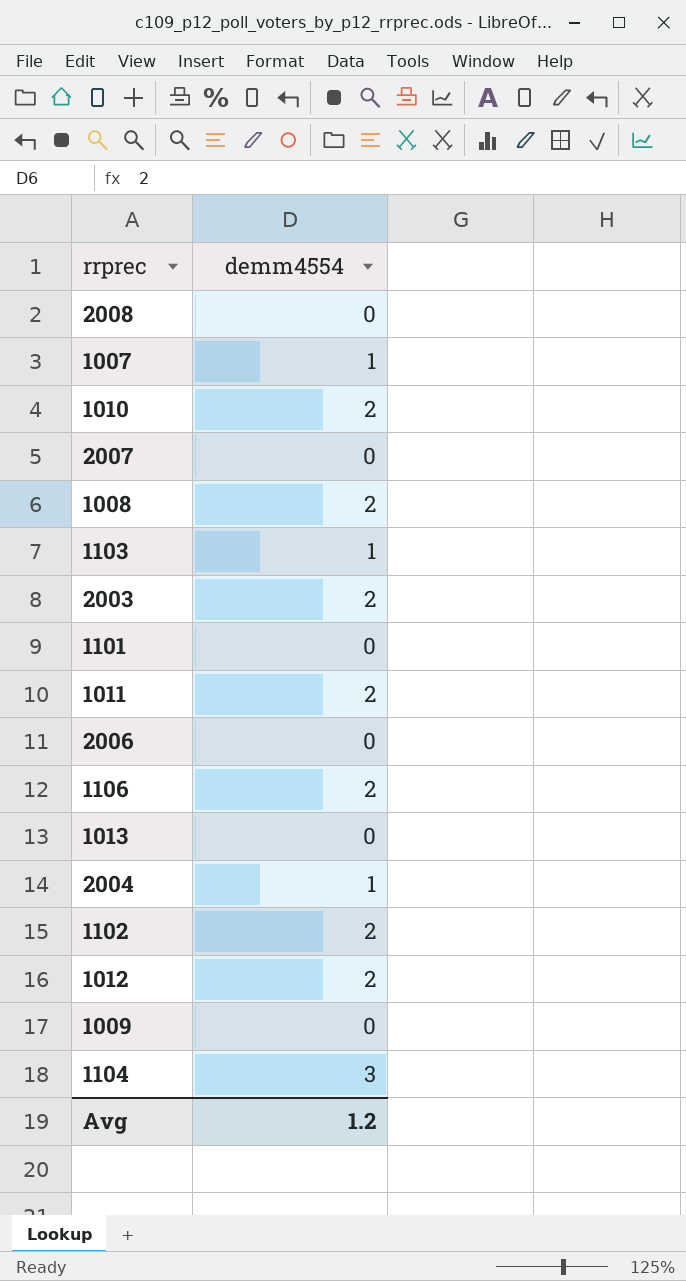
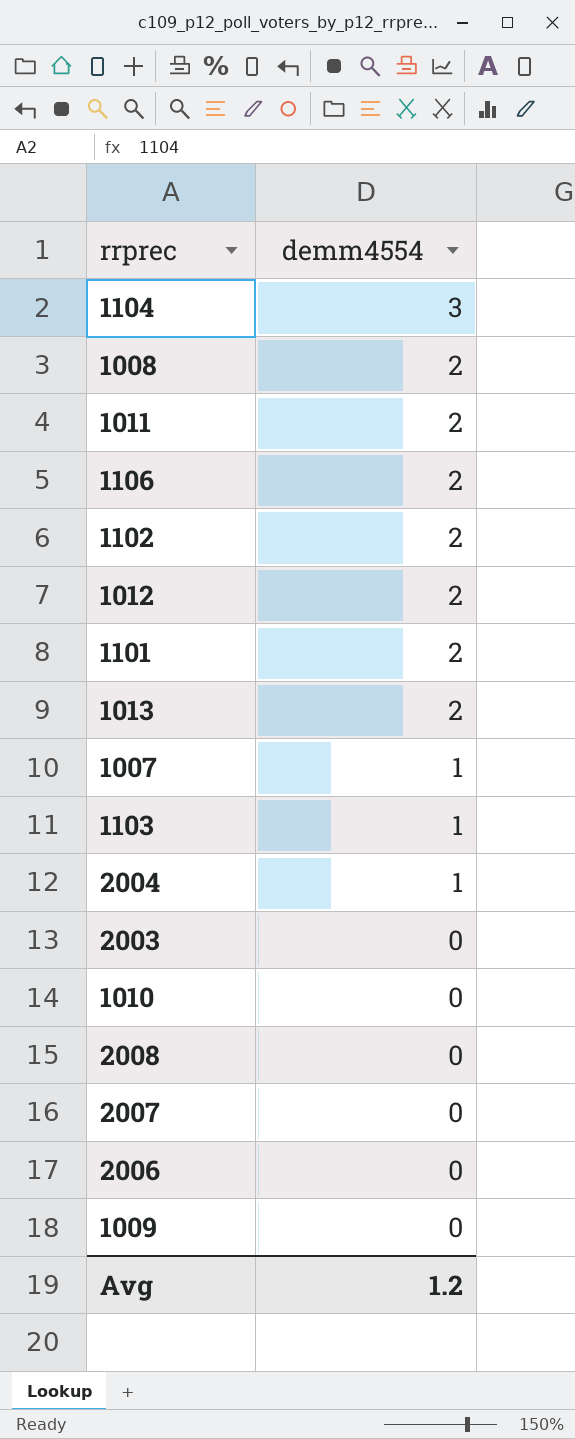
row order: none -> demm4554 descending
1101 | demm4554: 0 -> 2
1013 | demm4554: 0 -> 2
2003 | demm4554: 2 -> 0
1010 | demm4554: 2 -> 0

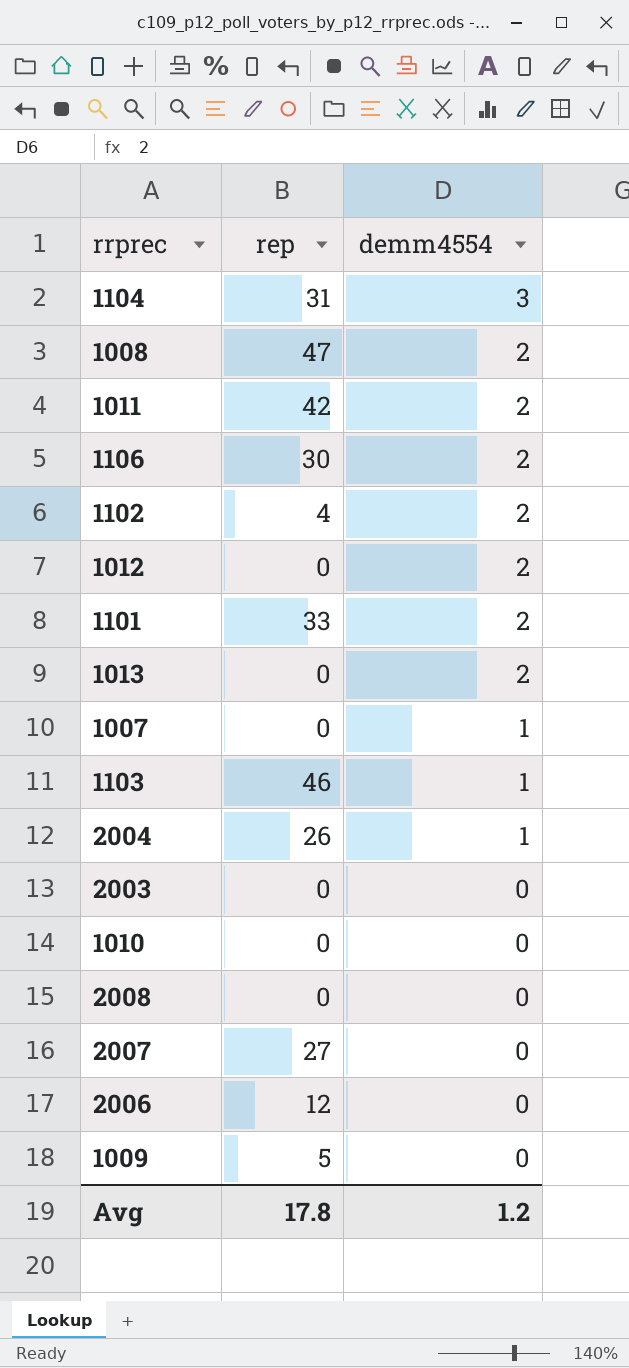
column rep | position: none -> 2

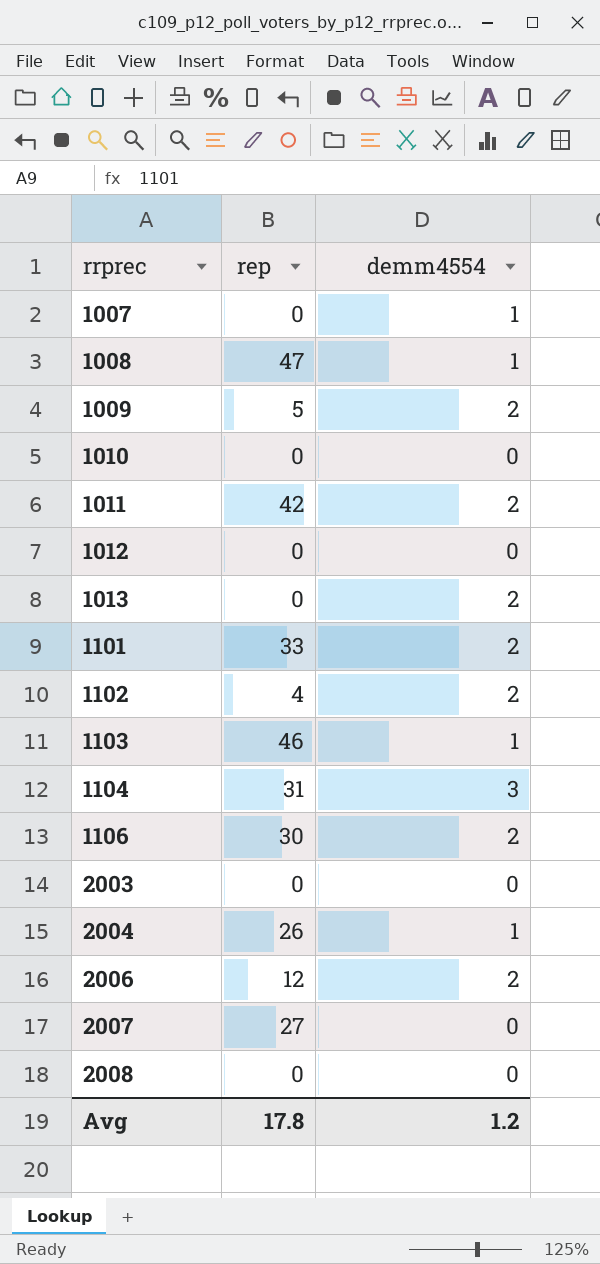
row order: demm4554 descending -> rrprec ascending
1008 | demm4554: 2 -> 1
1009 | demm4554: 0 -> 2
1012 | demm4554: 2 -> 0
2006 | demm4554: 0 -> 2

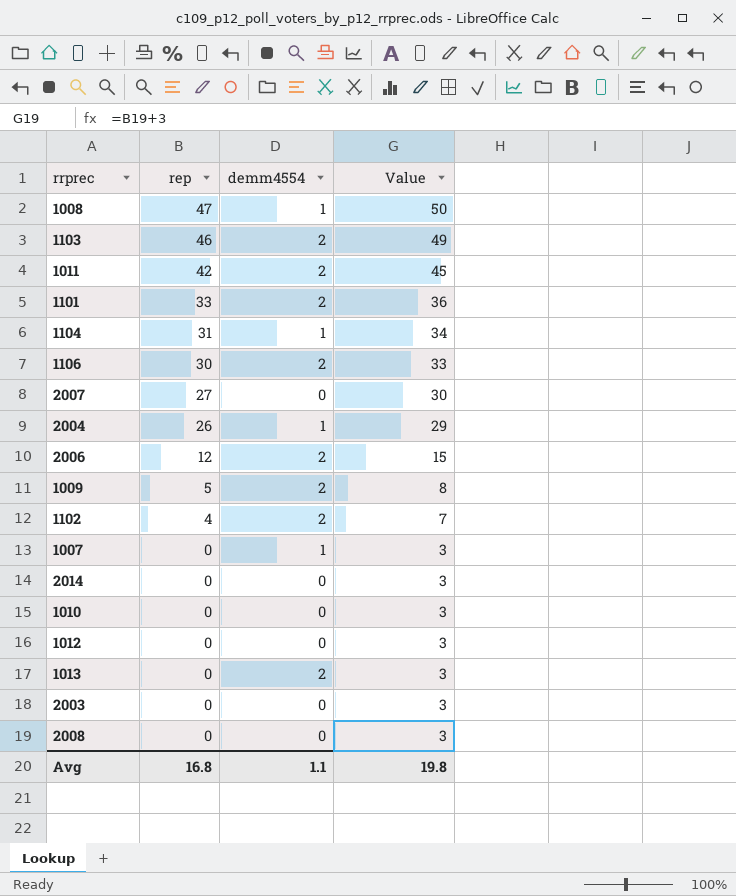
row order: rrprec ascending -> rep descending
column Value | formula: none -> [rep] + 3
1103 | demm4554: 1 -> 2
1104 | demm4554: 3 -> 1
row 2014: none -> 0 | 0 | 3
Avg | rep: 17.8 -> 16.8
Avg | demm4554: 1.2 -> 1.1

